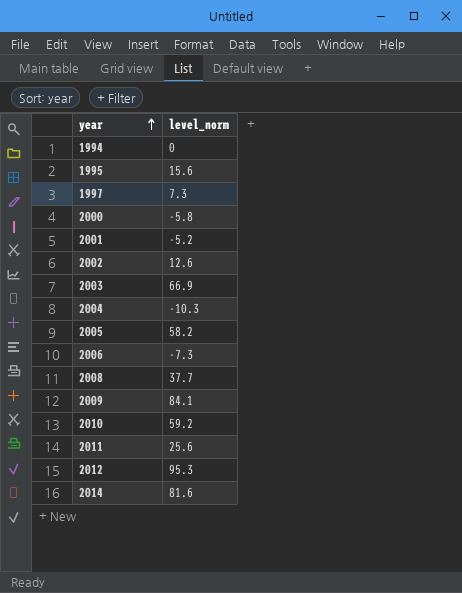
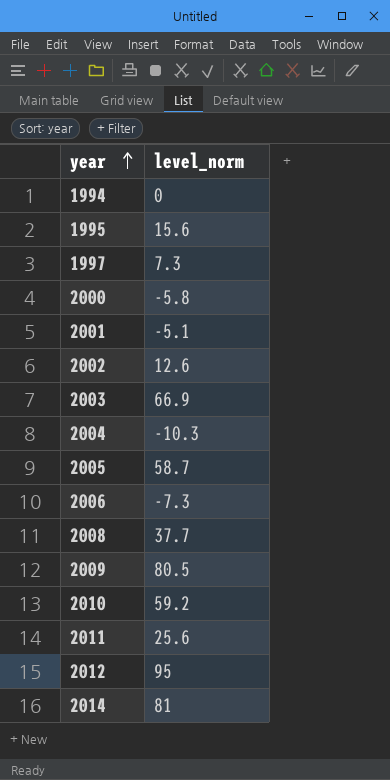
2001 | level_norm: -5.2 -> -5.1
2005 | level_norm: 58.2 -> 58.7
2009 | level_norm: 84.1 -> 80.5
2012 | level_norm: 95.3 -> 95
2014 | level_norm: 81.6 -> 81

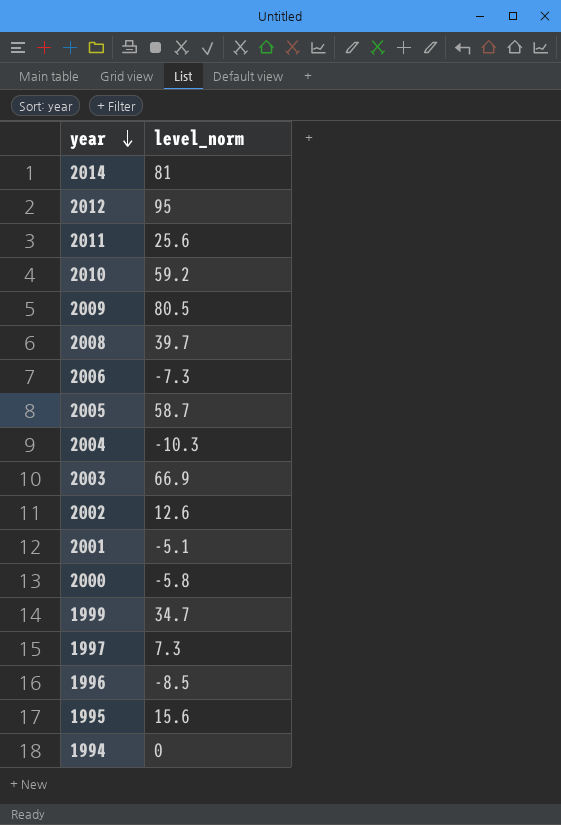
row order: year ascending -> year descending
2008 | level_norm: 37.7 -> 39.7
row 1999: none -> 34.7
row 1996: none -> -8.5

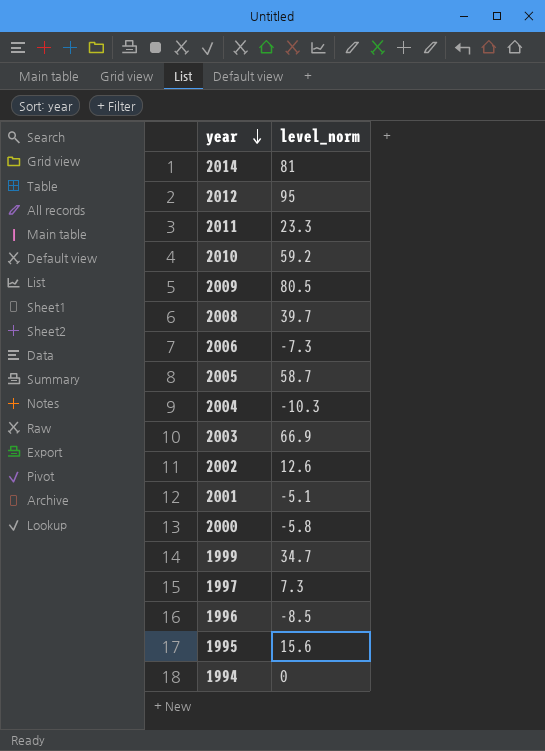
2011 | level_norm: 25.6 -> 23.3

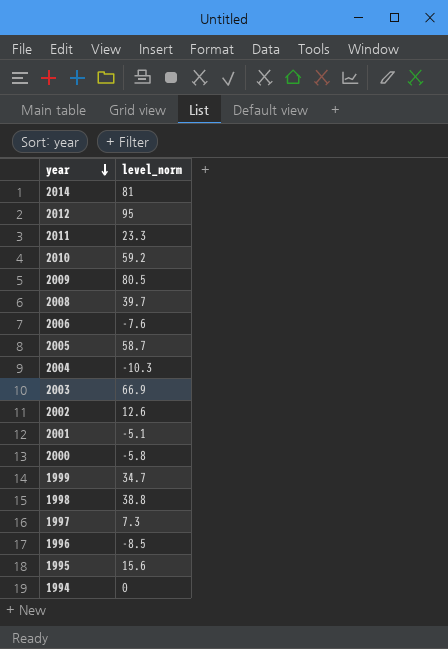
2006 | level_norm: -7.3 -> -7.6
row 1998: none -> 38.8

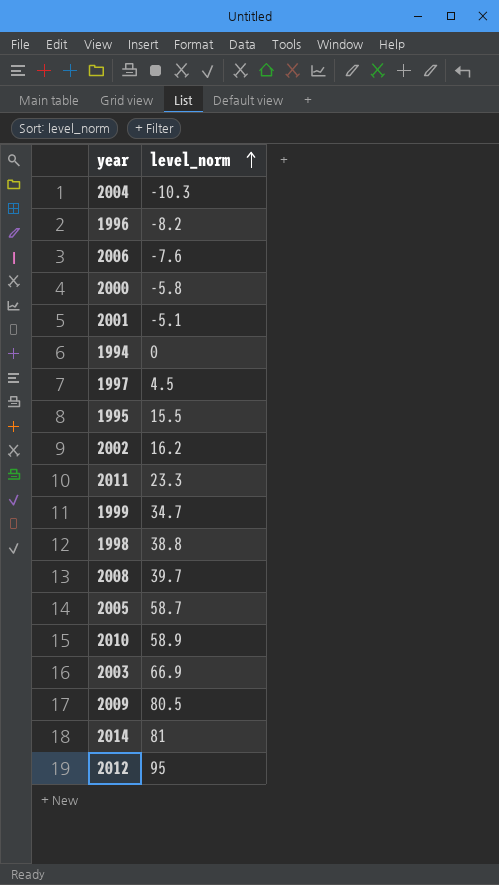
row order: year descending -> level_norm ascending
1996 | level_norm: -8.5 -> -8.2
1997 | level_norm: 7.3 -> 4.5
1995 | level_norm: 15.6 -> 15.5
2002 | level_norm: 12.6 -> 16.2
2010 | level_norm: 59.2 -> 58.9

